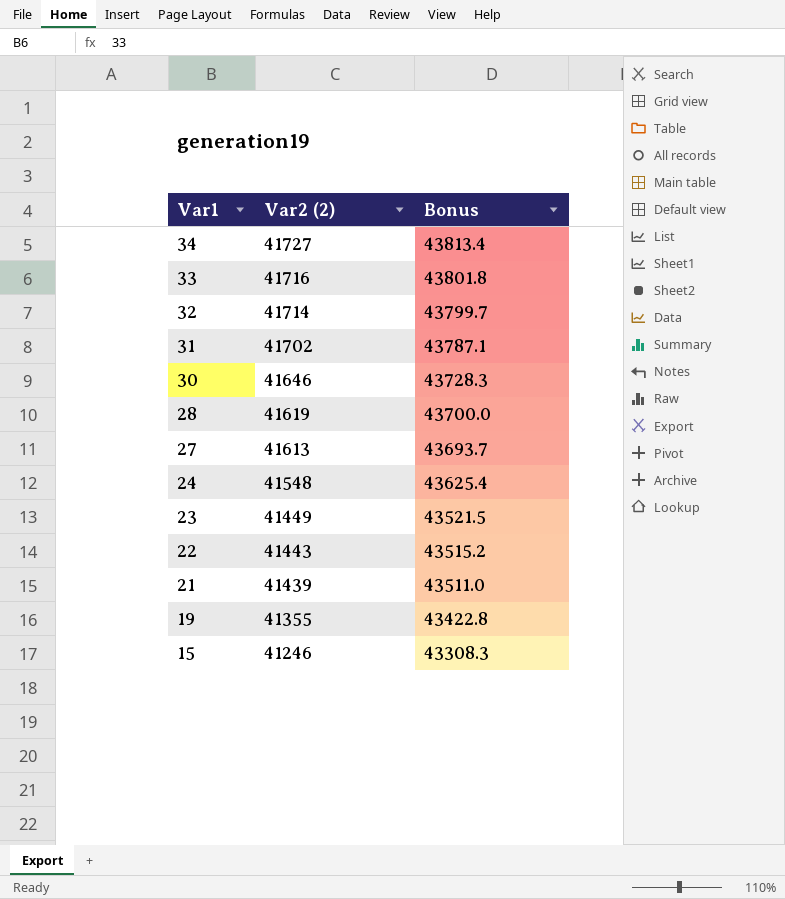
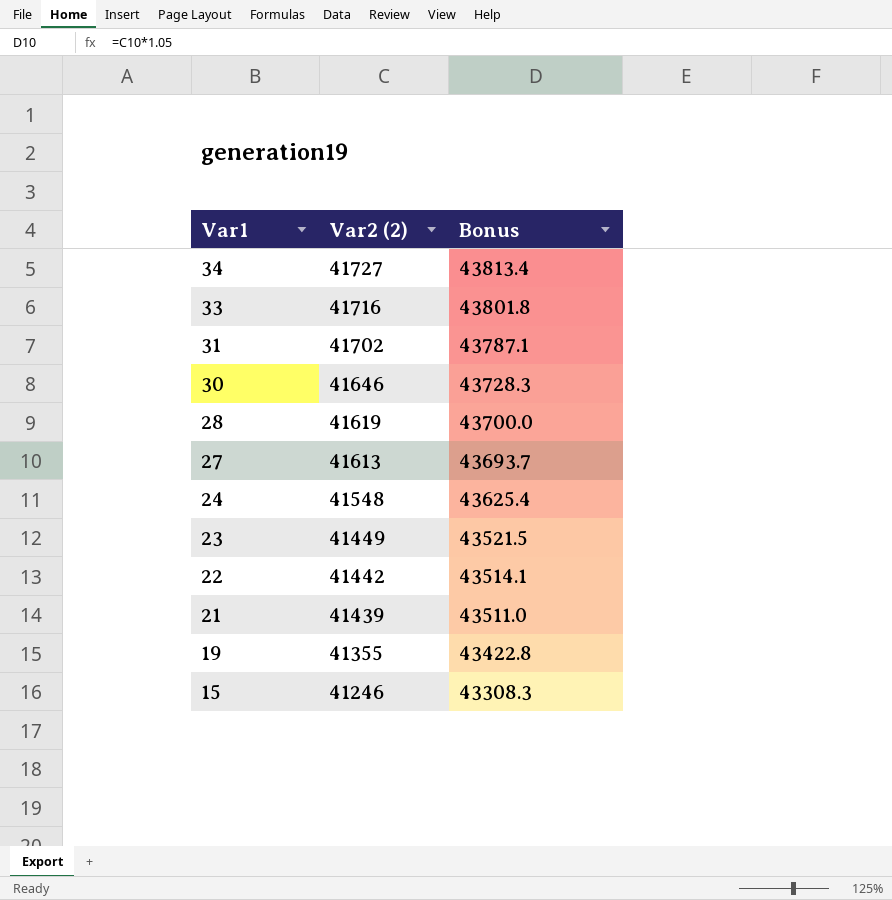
row 32: 41714 | 43799.7 -> none
22 | Var2 (2): 41443 -> 41442
22 | Bonus: 43515.2 -> 43514.1

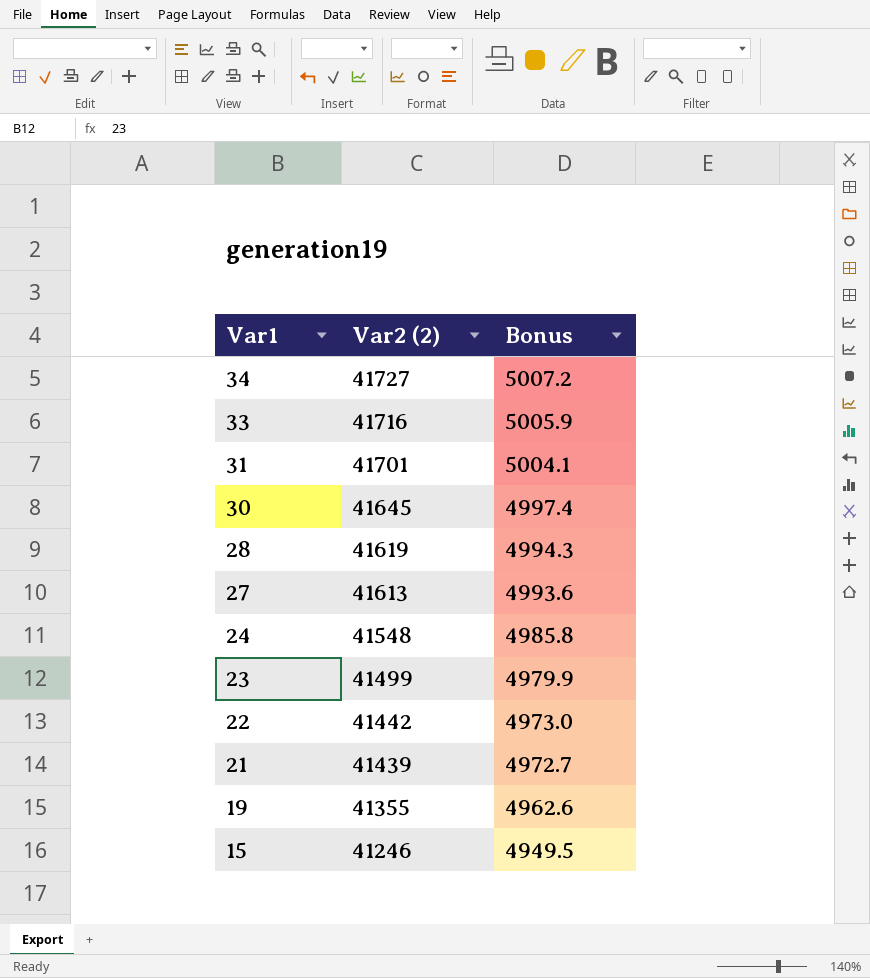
column Bonus | formula: [Var2 (2)] * 1.05 -> [Var2 (2)] * 0.12
31 | Var2 (2): 41702 -> 41701
30 | Var2 (2): 41646 -> 41645
23 | Var2 (2): 41449 -> 41499

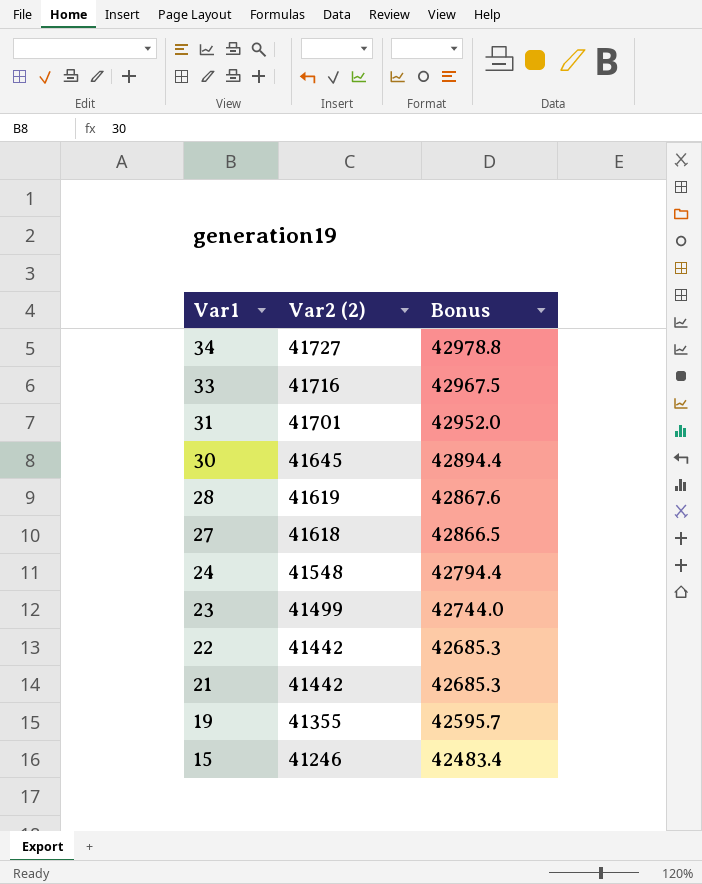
column Bonus | formula: [Var2 (2)] * 0.12 -> [Var2 (2)] * 1.03
27 | Var2 (2): 41613 -> 41618
21 | Var2 (2): 41439 -> 41442

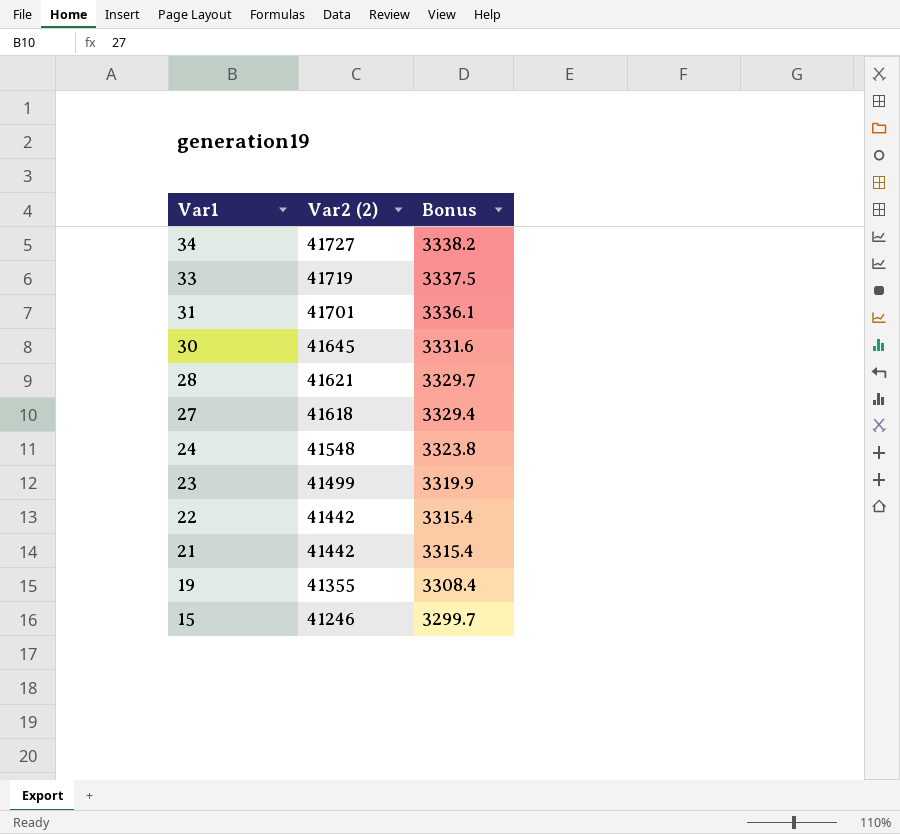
column Bonus | formula: [Var2 (2)] * 1.03 -> [Var2 (2)] * 0.08
33 | Var2 (2): 41716 -> 41719
28 | Var2 (2): 41619 -> 41621

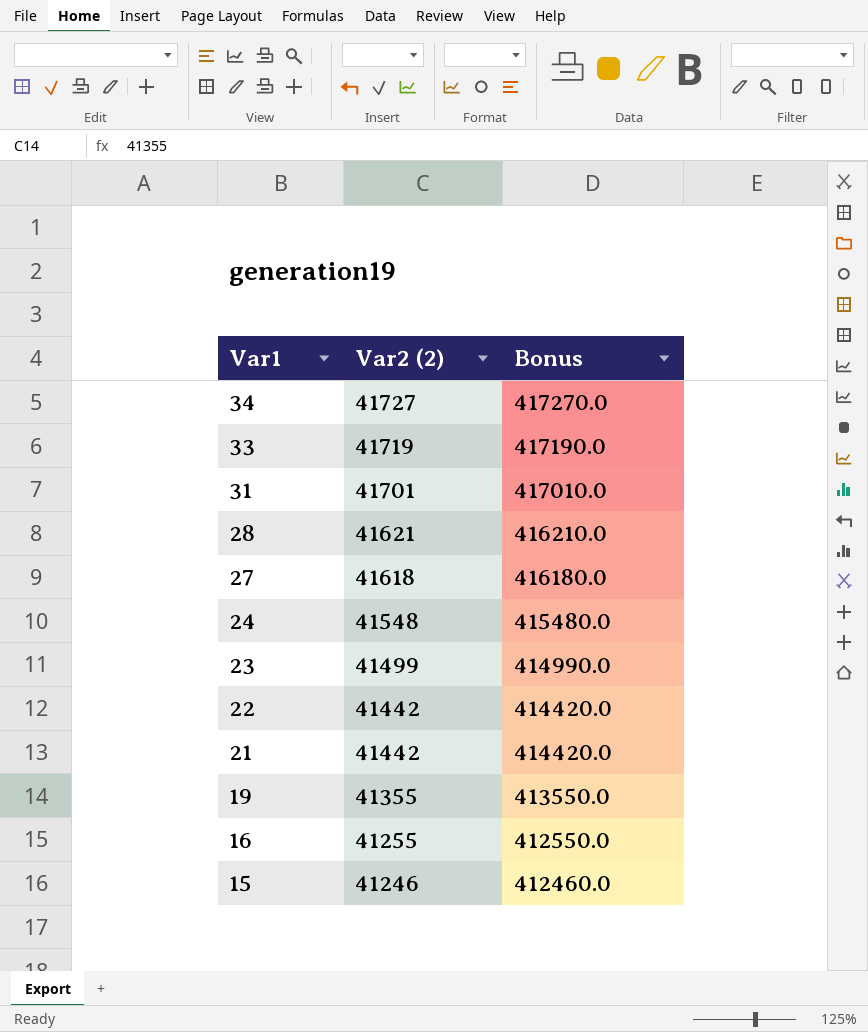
column Bonus | formula: [Var2 (2)] * 0.08 -> [Var2 (2)] * 10
row 30: 41645 | 3331.6 -> none
row 16: none -> 41255 | 412550.0

